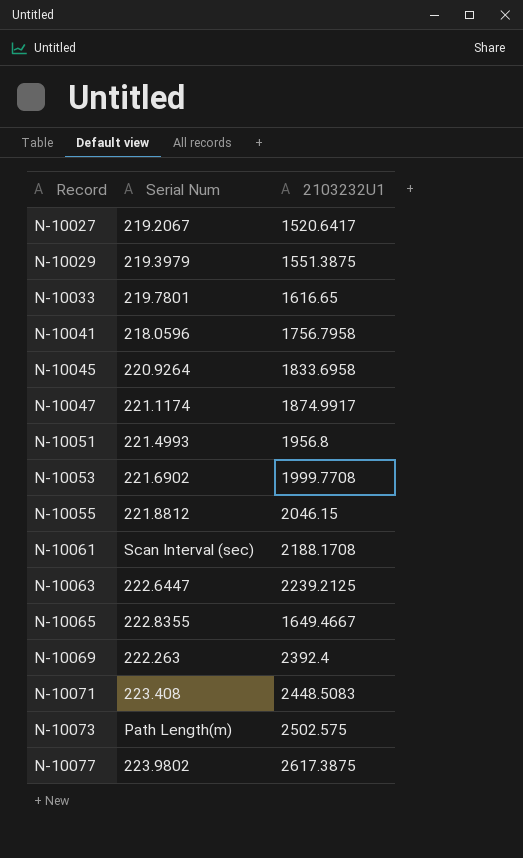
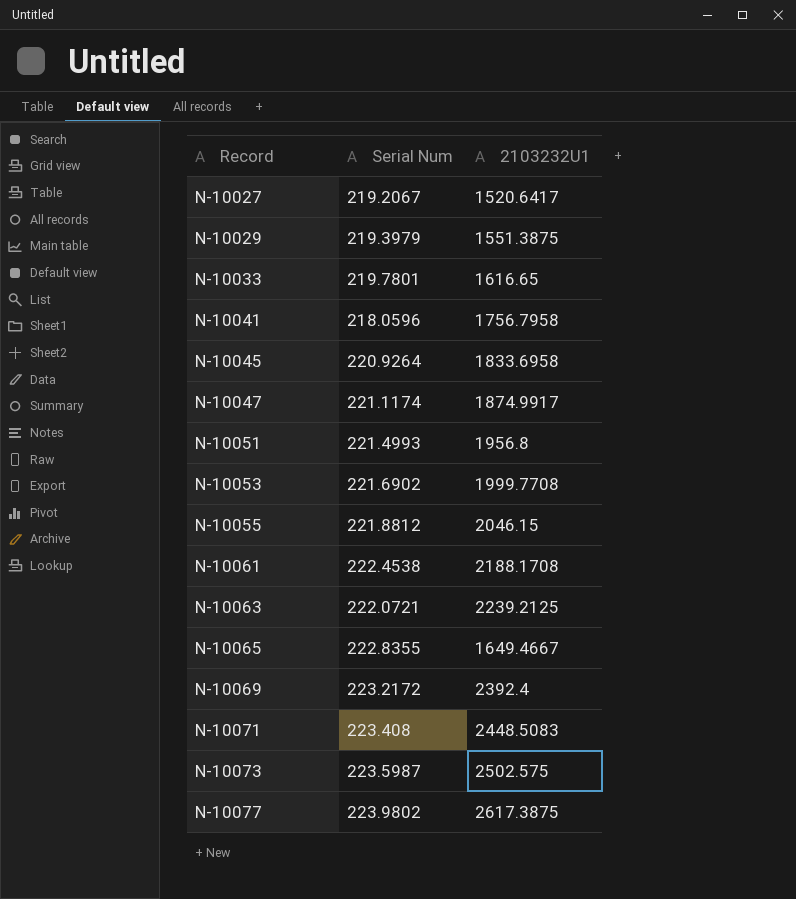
N-10061 | Serial Num: Scan Interval (sec) -> 222.4538
N-10063 | Serial Num: 222.6447 -> 222.0721
N-10069 | Serial Num: 222.263 -> 223.2172
N-10073 | Serial Num: Path Length(m) -> 223.5987

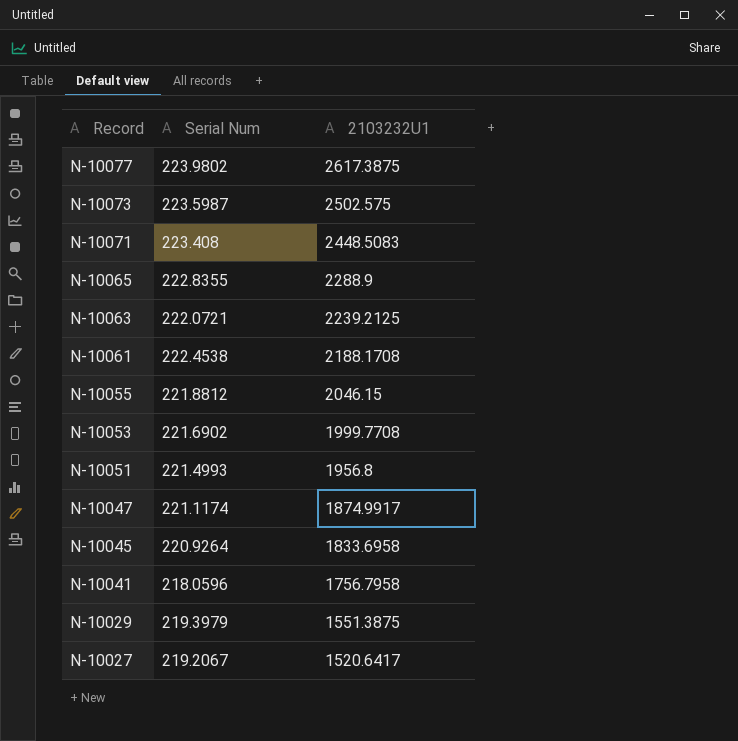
row order: Record ascending -> Record descending
row N-10033: 219.7801 | 1616.65 -> none
row N-10069: 223.2172 | 2392.4 -> none
N-10065 | 2103232U1: 1649.4667 -> 2288.9

